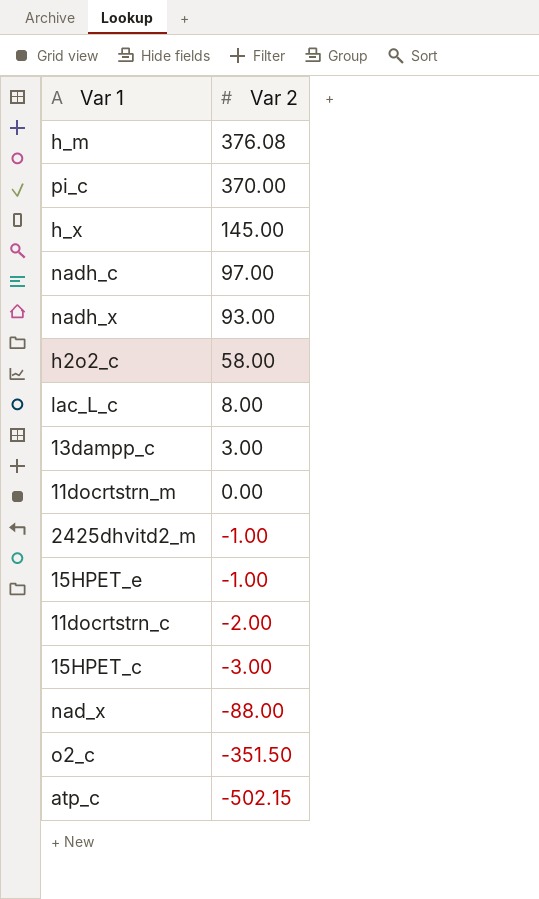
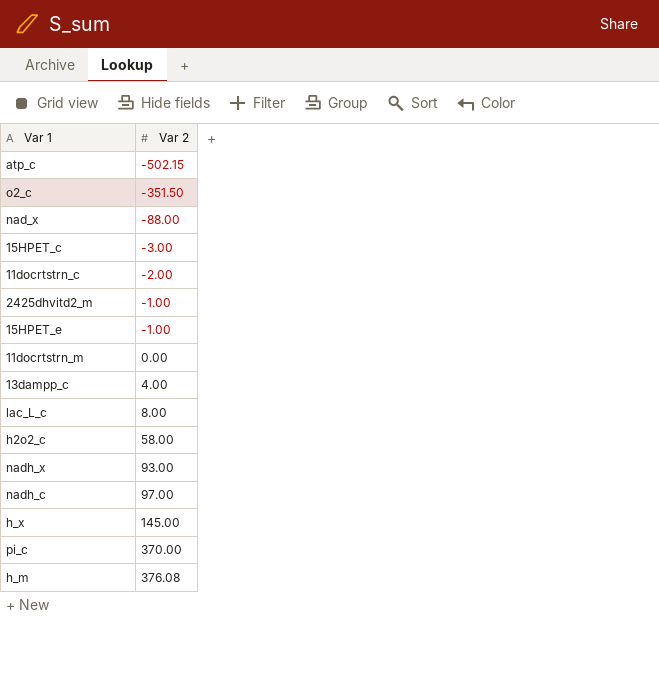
row order: Var 2 descending -> Var 2 ascending
13dampp_c | Var 2: 3.00 -> 4.00

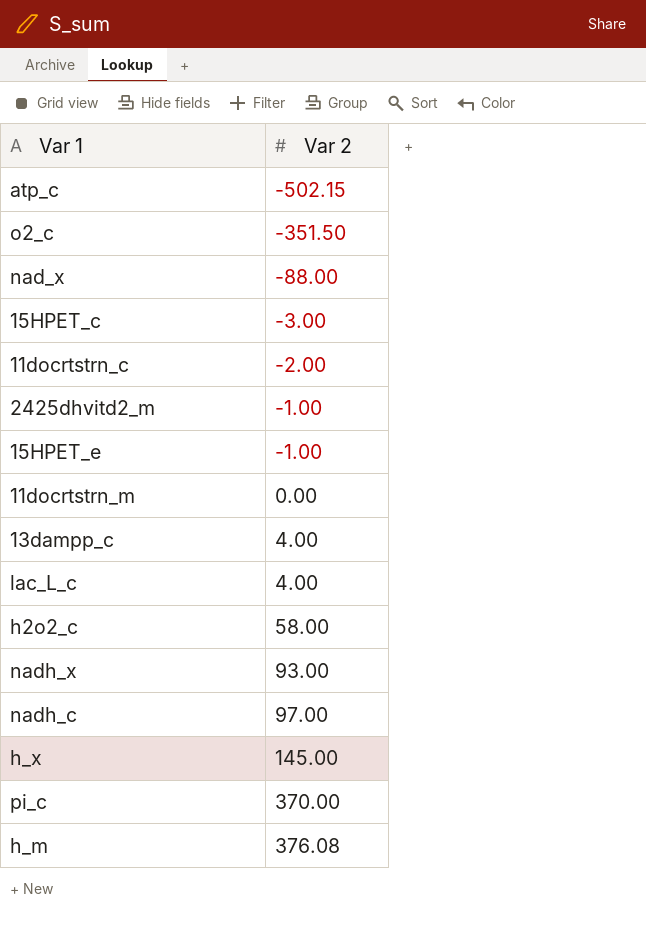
lac_L_c | Var 2: 8.00 -> 4.00

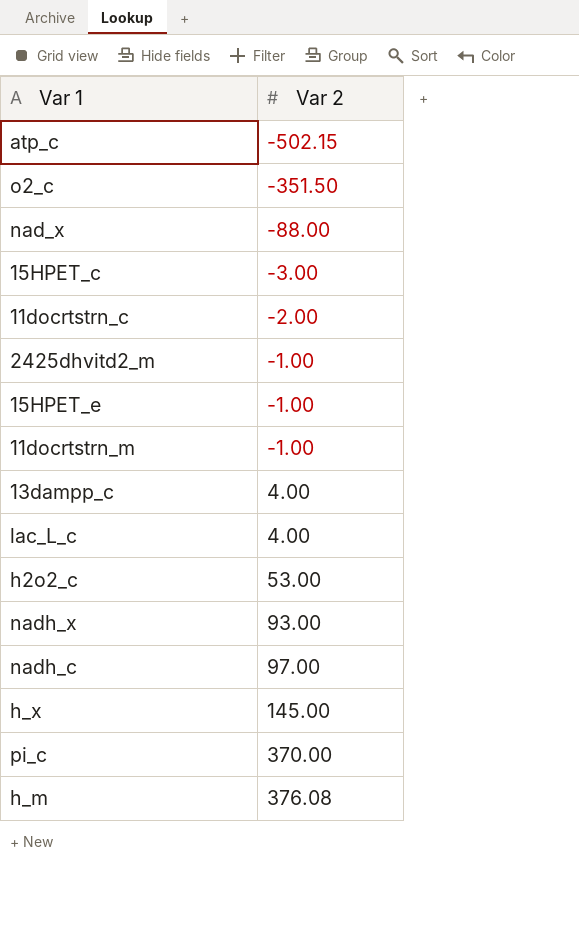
11docrtstrn_m | Var 2: 0.00 -> -1.00
h2o2_c | Var 2: 58.00 -> 53.00

